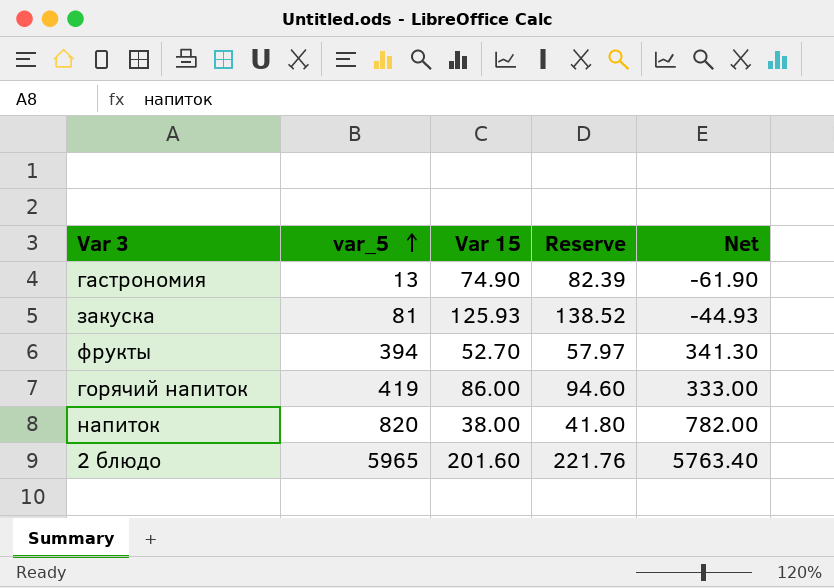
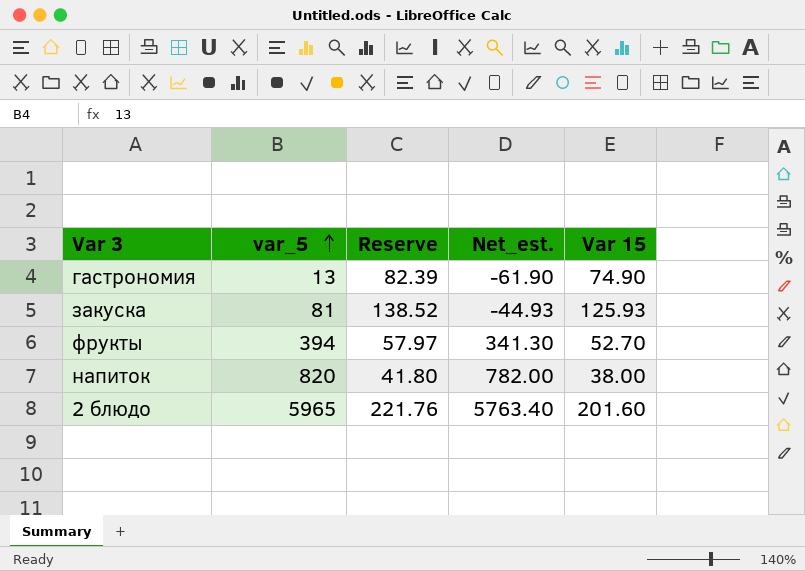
column name: Net -> Net_est.
column Var 15 | position: 3 -> 5
row горячий напиток: 419 | 86.00 | 94.60 | 333.00 -> none

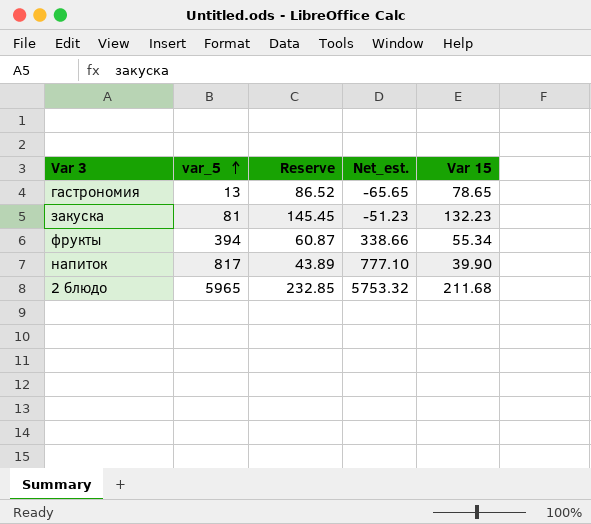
гастрономия | Reserve: 82.39 -> 86.52
гастрономия | Net_est.: -61.90 -> -65.65
гастрономия | Var 15: 74.90 -> 78.65
закуска | Reserve: 138.52 -> 145.45
закуска | Net_est.: -44.93 -> -51.23
закуска | Var 15: 125.93 -> 132.23
фрукты | Reserve: 57.97 -> 60.87
фрукты | Net_est.: 341.30 -> 338.66
фрукты | Var 15: 52.70 -> 55.34
напиток | var_5: 820 -> 817
напиток | Reserve: 41.80 -> 43.89
напиток | Net_est.: 782.00 -> 777.10
напиток | Var 15: 38.00 -> 39.90
2 блюдо | Reserve: 221.76 -> 232.85
2 блюдо | Net_est.: 5763.40 -> 5753.32
2 блюдо | Var 15: 201.60 -> 211.68

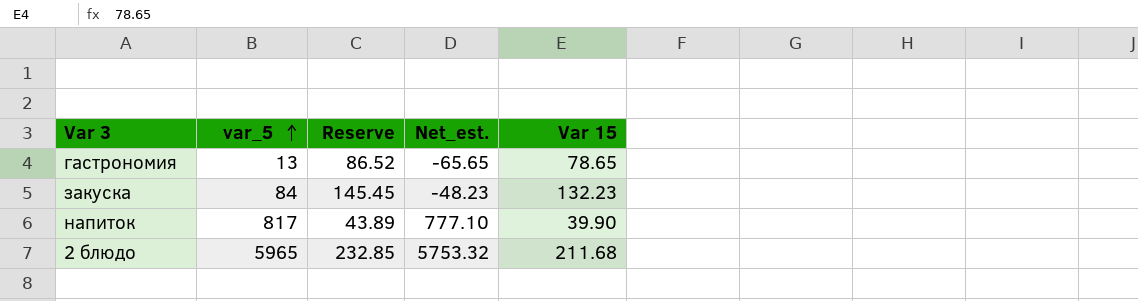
row фрукты: 394 | 60.87 | 338.66 | 55.34 -> none
закуска | var_5: 81 -> 84
закуска | Net_est.: -51.23 -> -48.23

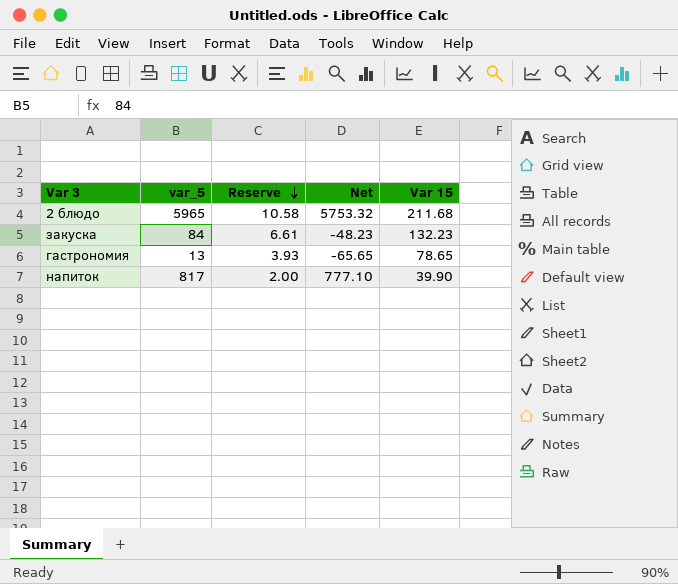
row order: var_5 ascending -> Reserve descending
column Reserve | formula: [Var 15] * 1.1 -> [Var 15] * 0.05
column name: Net_est. -> Net

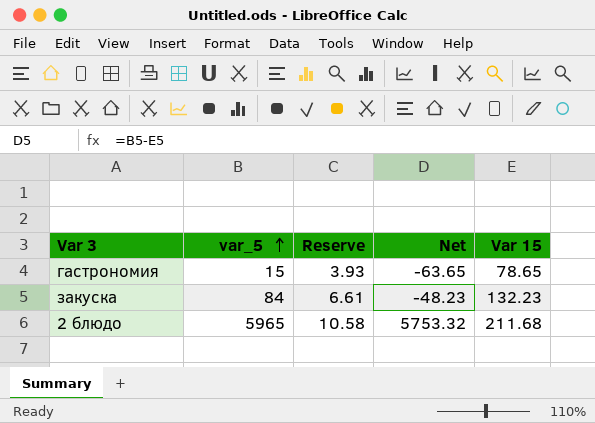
row order: Reserve descending -> var_5 ascending
row напиток: 817 | 2.00 | 777.10 | 39.90 -> none
гастрономия | var_5: 13 -> 15
гастрономия | Net: -65.65 -> -63.65

